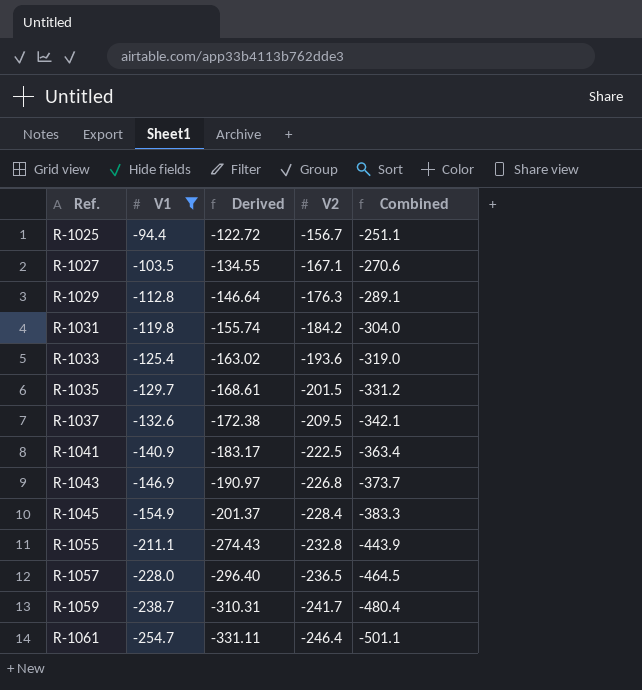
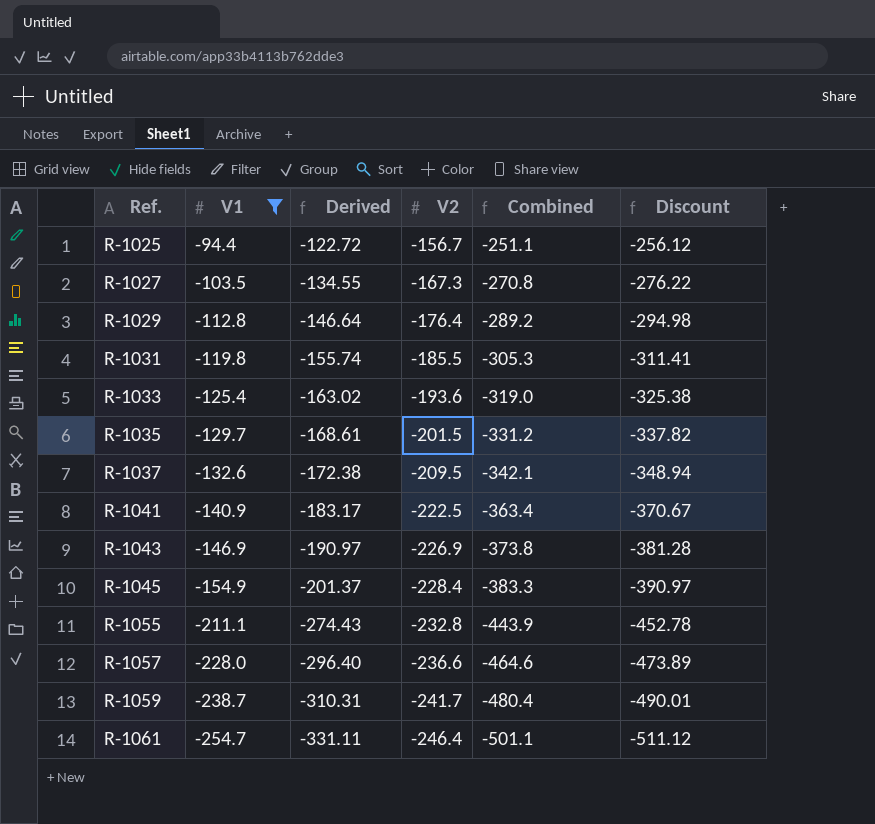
column Discount | formula: none -> [Combined] * 1.02
R-1027 | V2: -167.1 -> -167.3
R-1027 | Combined: -270.6 -> -270.8
R-1029 | V2: -176.3 -> -176.4
R-1029 | Combined: -289.1 -> -289.2
R-1031 | V2: -184.2 -> -185.5
R-1031 | Combined: -304.0 -> -305.3
R-1043 | V2: -226.8 -> -226.9
R-1043 | Combined: -373.7 -> -373.8
R-1057 | V2: -236.5 -> -236.6
R-1057 | Combined: -464.5 -> -464.6

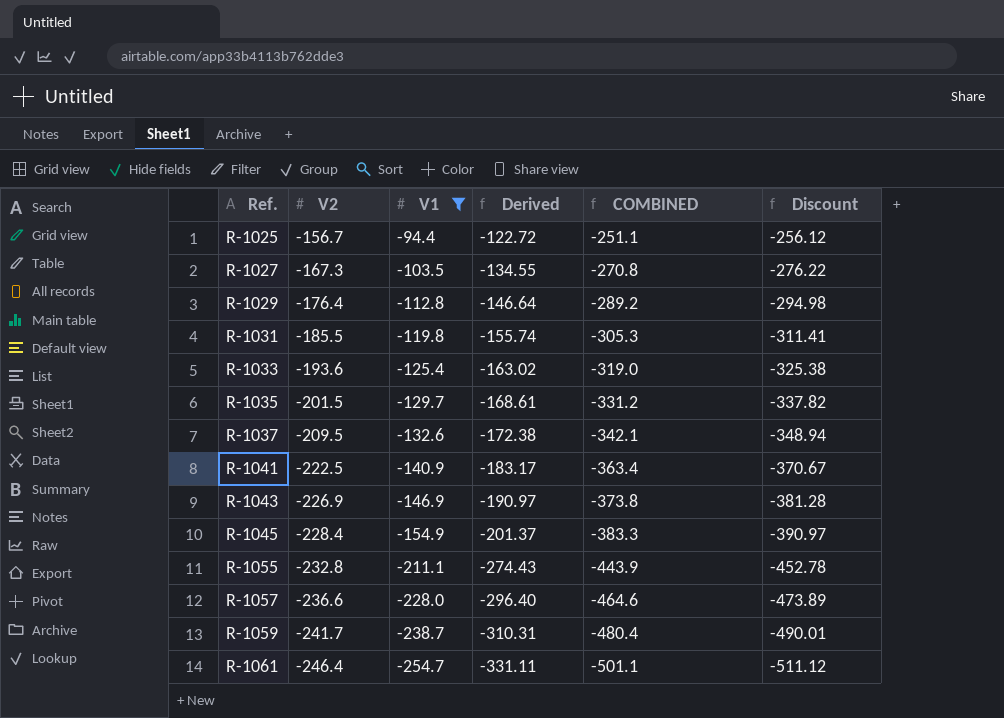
column V2 | position: 4 -> 2
column name: Combined -> COMBINED

